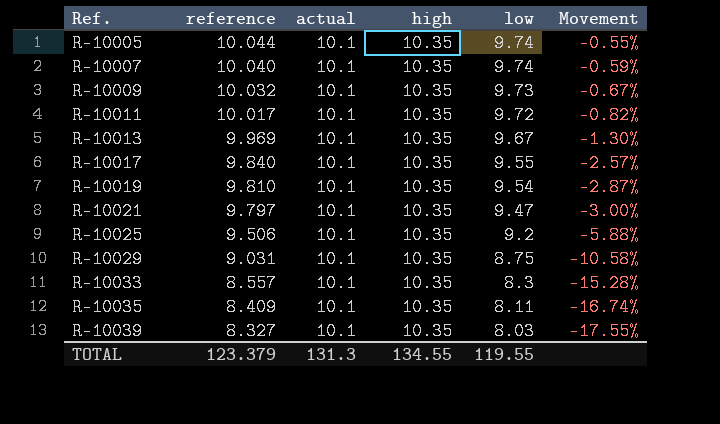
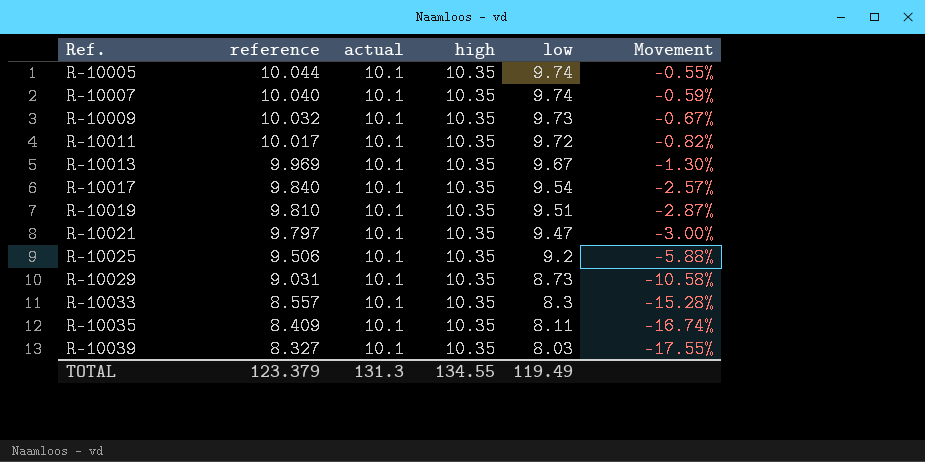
R-10017 | low: 9.55 -> 9.54
R-10019 | low: 9.54 -> 9.51
R-10029 | low: 8.75 -> 8.73
TOTAL | low: 119.55 -> 119.49

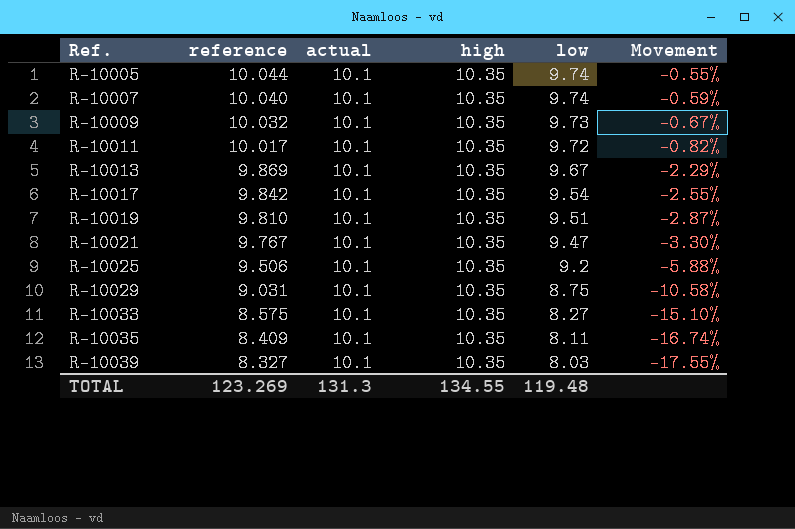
R-10013 | reference: 9.969 -> 9.869
R-10013 | Movement: -1.30% -> -2.29%
R-10017 | reference: 9.840 -> 9.842
R-10017 | Movement: -2.57% -> -2.55%
R-10021 | reference: 9.797 -> 9.767
R-10021 | Movement: -3.00% -> -3.30%
R-10029 | low: 8.73 -> 8.75
R-10033 | reference: 8.557 -> 8.575
R-10033 | low: 8.3 -> 8.27
R-10033 | Movement: -15.28% -> -15.10%
TOTAL | reference: 123.379 -> 123.269
TOTAL | low: 119.49 -> 119.48

